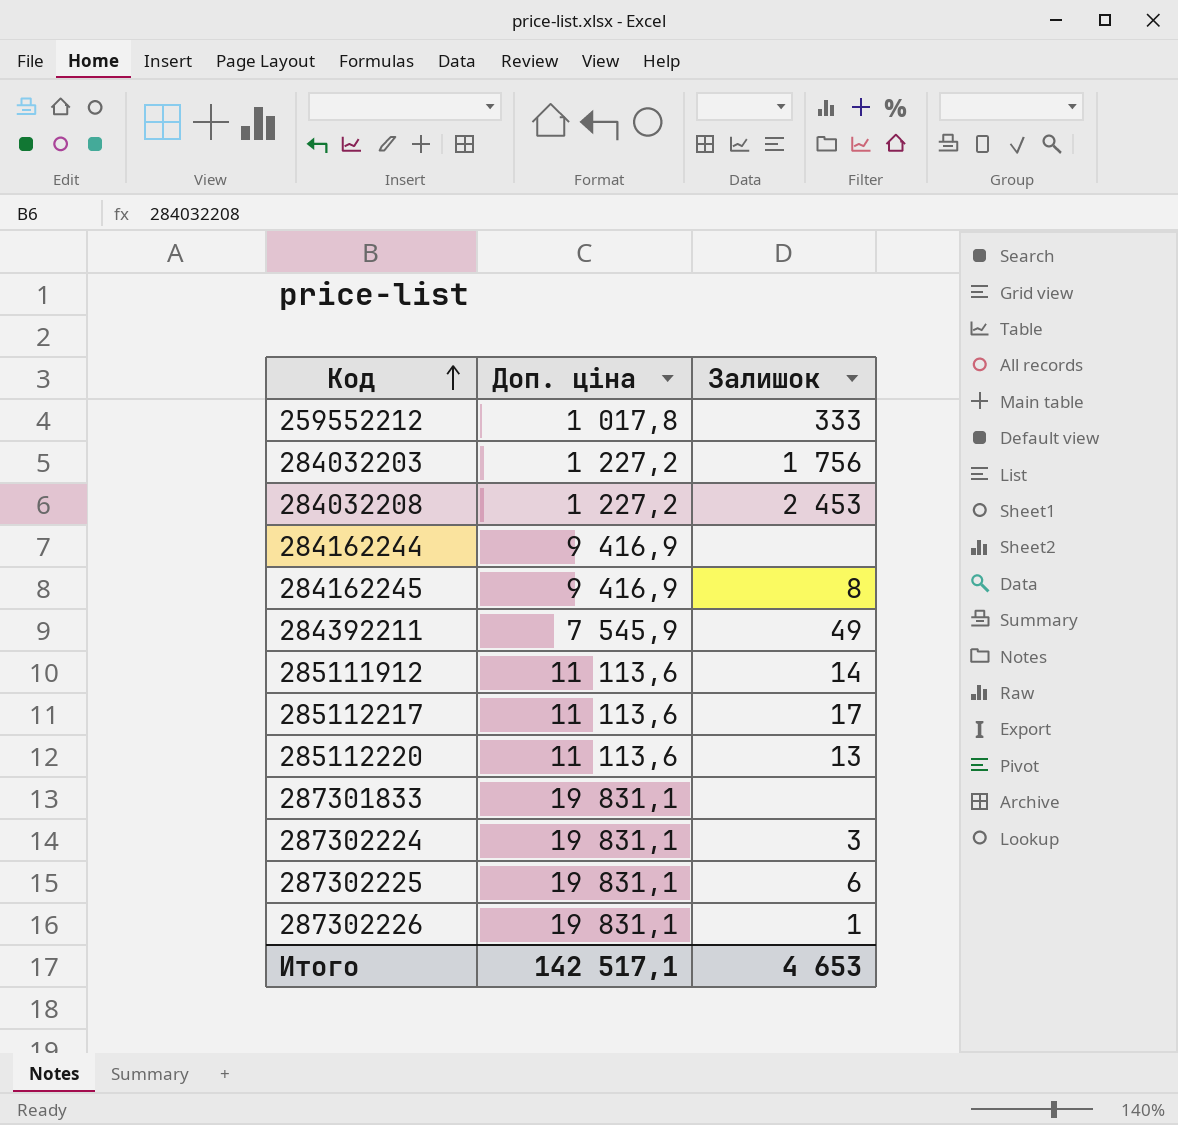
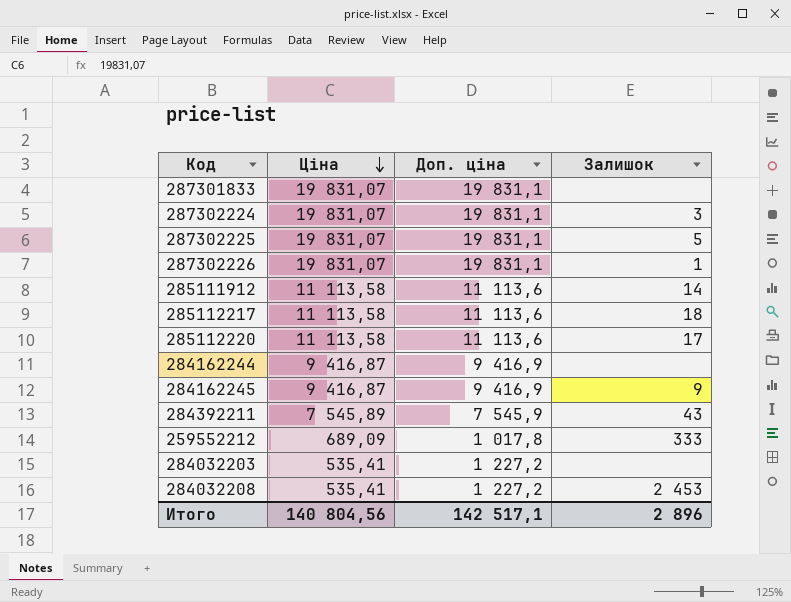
row order: Код ascending -> Ціна descending
column Ціна | position: none -> 2
287302225 | Залишок: 6 -> 5
285112217 | Залишок: 17 -> 18
285112220 | Залишок: 13 -> 17
284162245 | Залишок: 8 -> 9
284392211 | Залишок: 49 -> 43
284032203 | Залишок: 1 756 -> none
Итого | Залишок: 4 653 -> 2 896

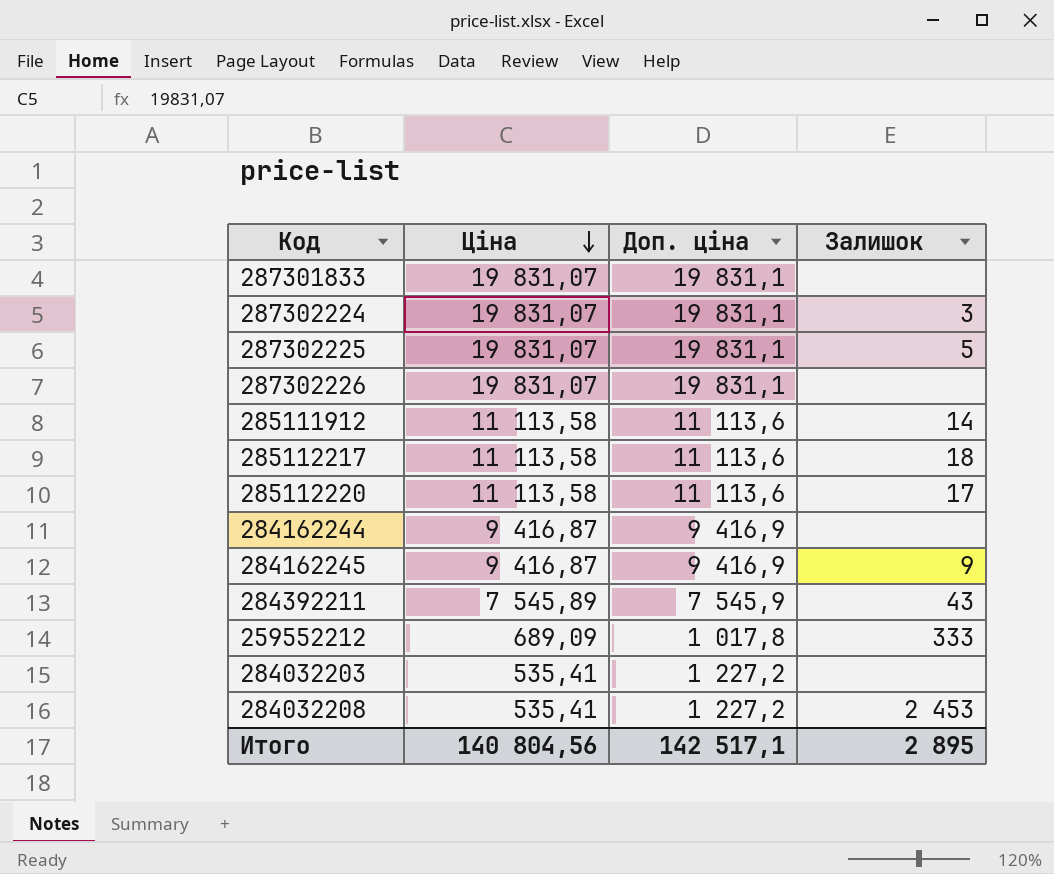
287302226 | Залишок: 1 -> none
Итого | Залишок: 2 896 -> 2 895

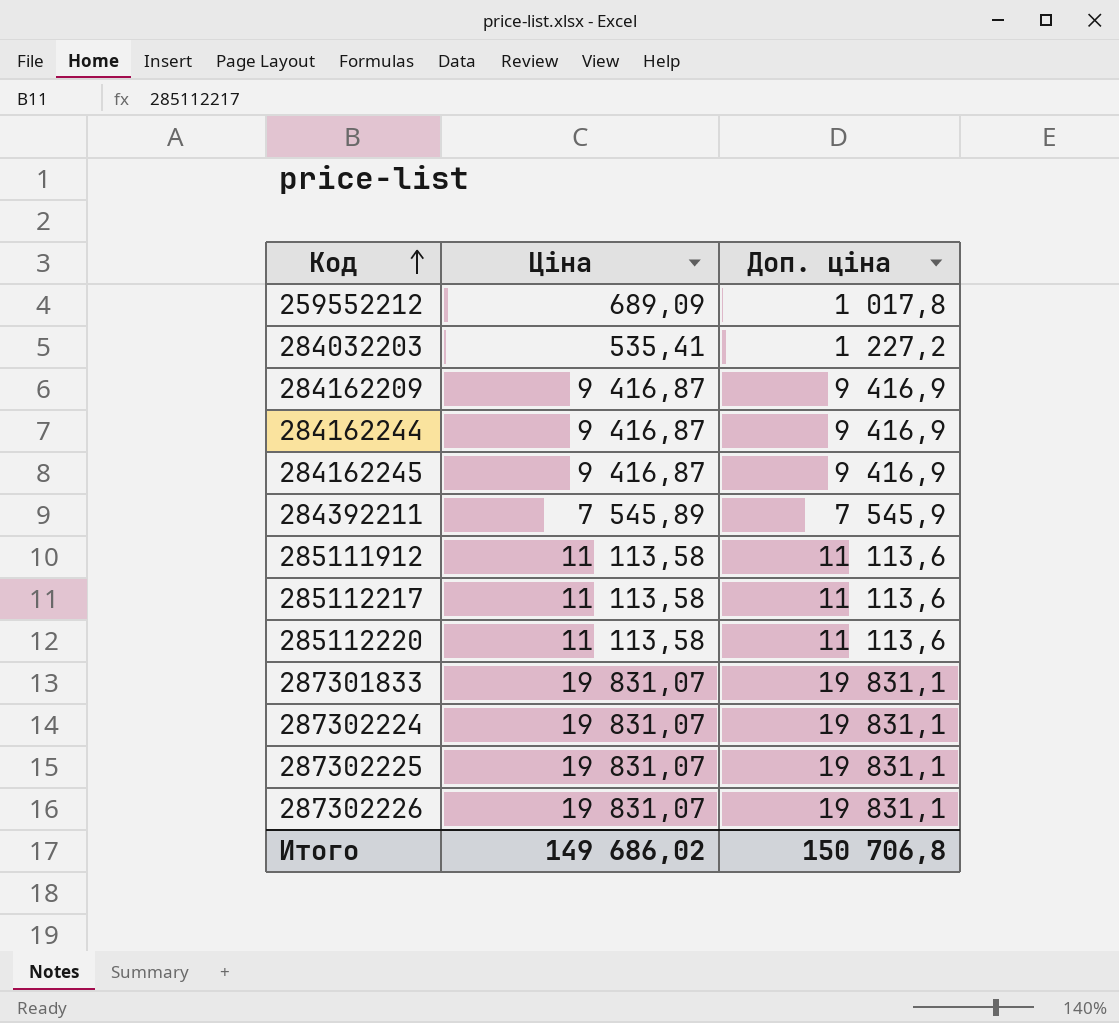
row order: Ціна descending -> Код ascending
column Залишок | position: 4 -> none
row 284032208: 535,41 | 1 227,2 | 2 453 -> none
row 284162209: none -> 9 416,87 | 9 416,9
Итого | Ціна: 140 804,56 -> 149 686,02
Итого | Доп. ціна: 142 517,1 -> 150 706,8

